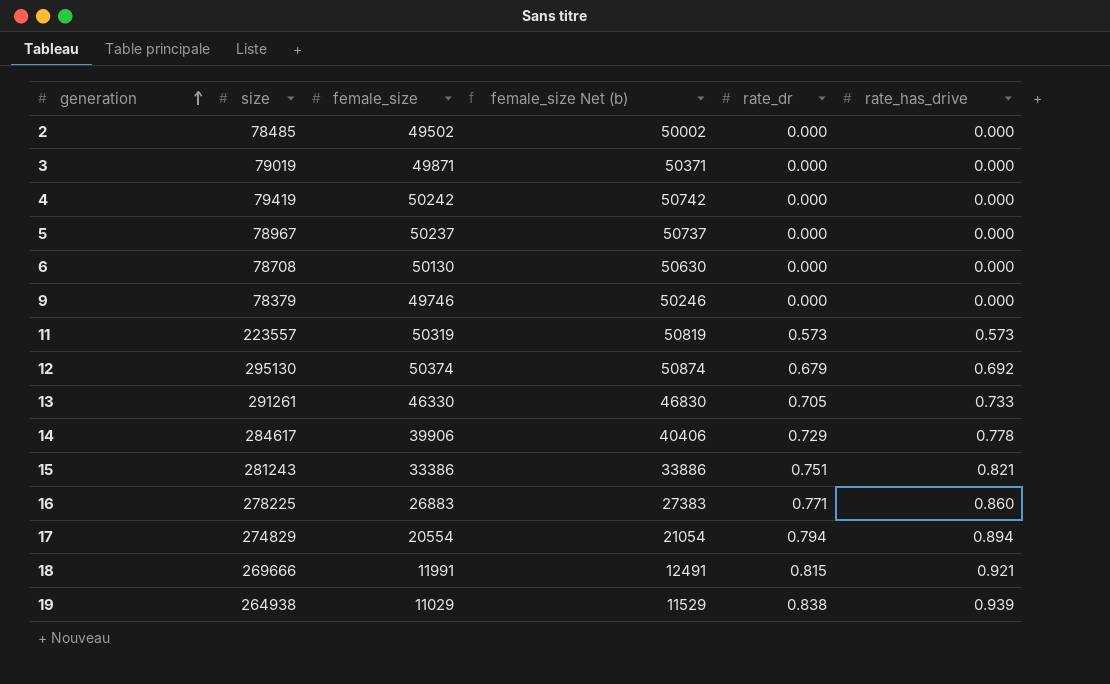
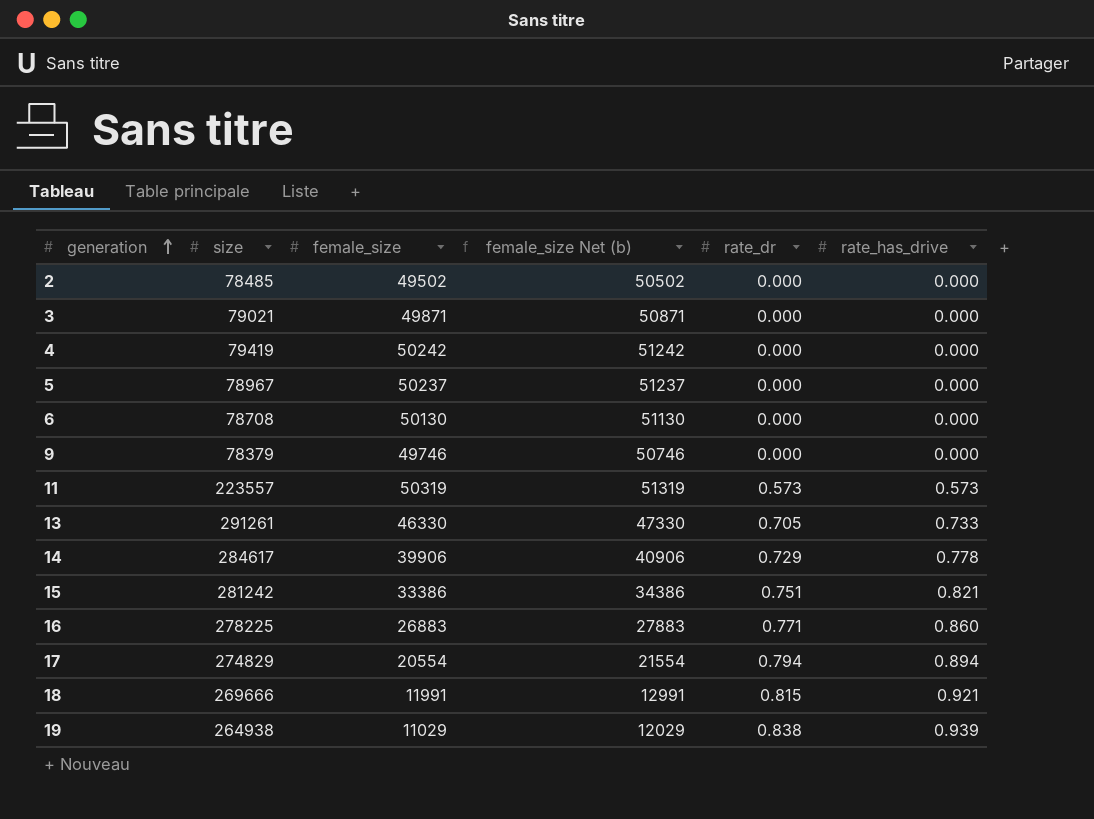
column female_size Net (b) | formula: [female_size] + 500 -> [female_size] + 1000
row 12: 295130 | 50374 | 50874 | 0.679 | 0.692 -> none
3 | size: 79019 -> 79021
15 | size: 281243 -> 281242

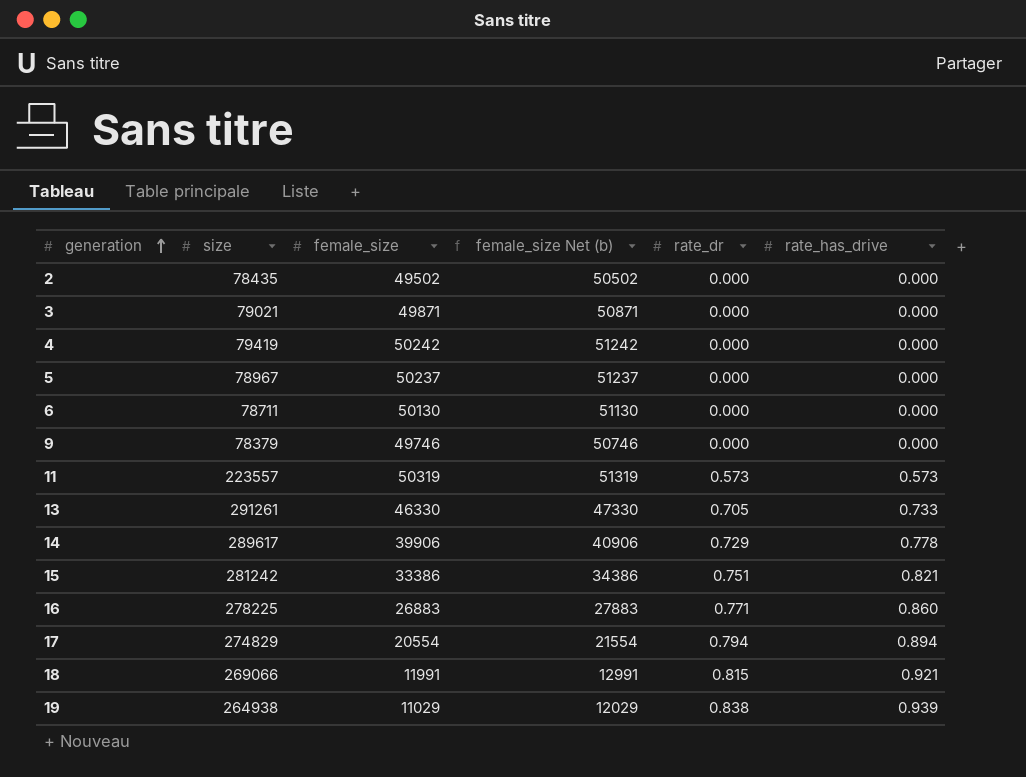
2 | size: 78485 -> 78435
6 | size: 78708 -> 78711
14 | size: 284617 -> 289617
18 | size: 269666 -> 269066

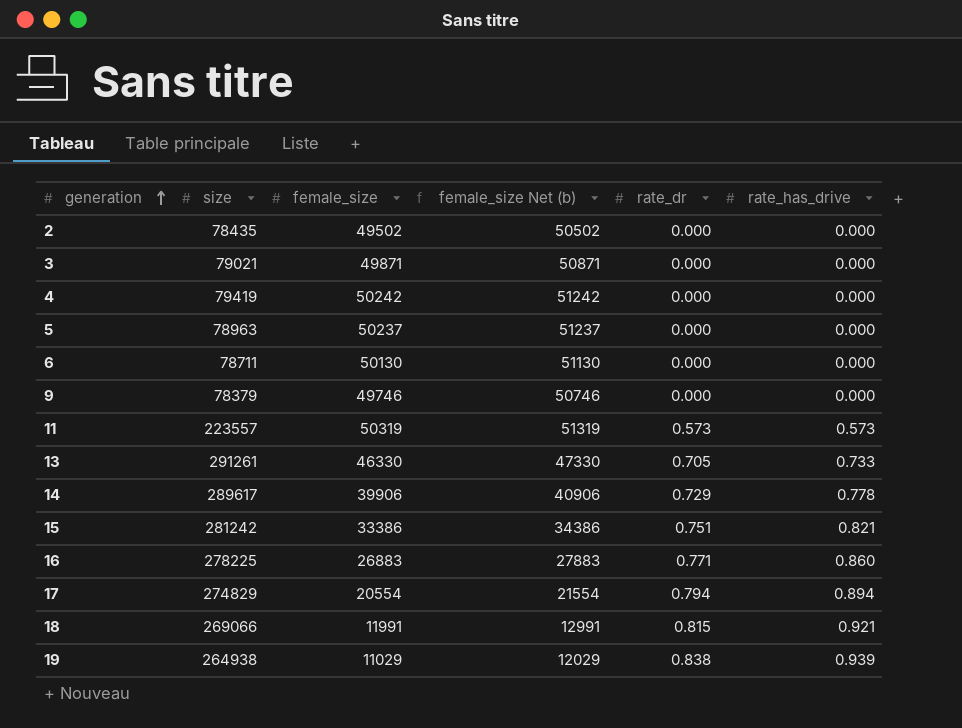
5 | size: 78967 -> 78963

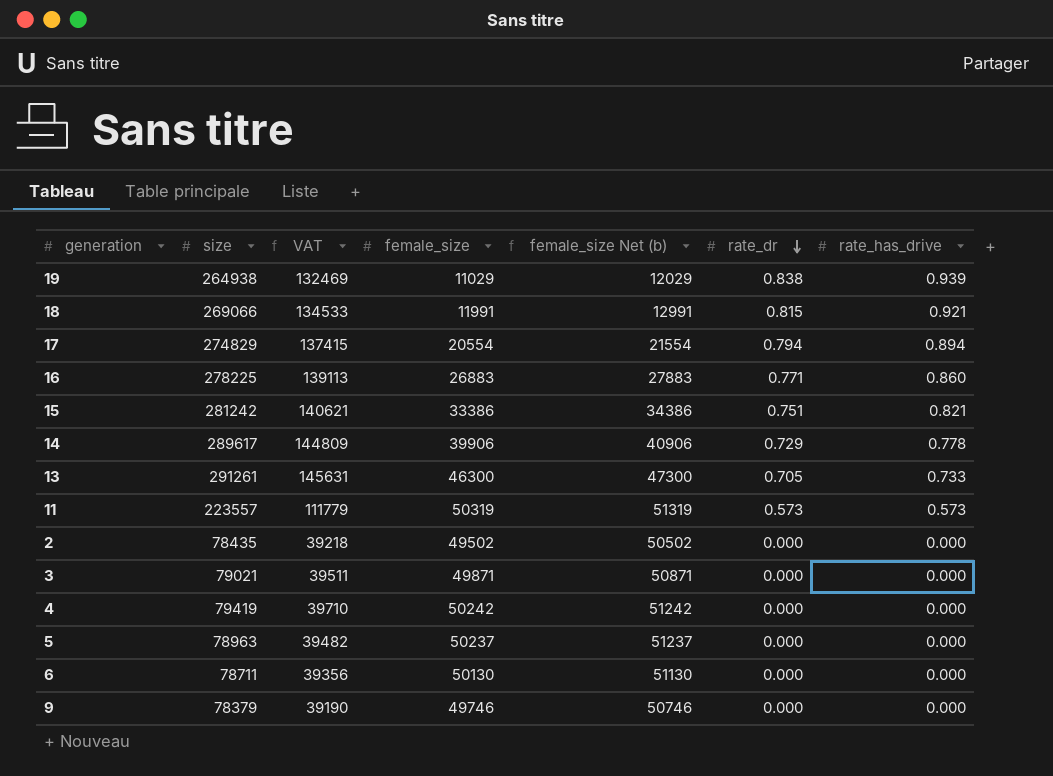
row order: generation ascending -> rate_dr descending
column VAT | formula: none -> [size] * 0.5
13 | female_size: 46330 -> 46300
13 | female_size Net (b): 47330 -> 47300

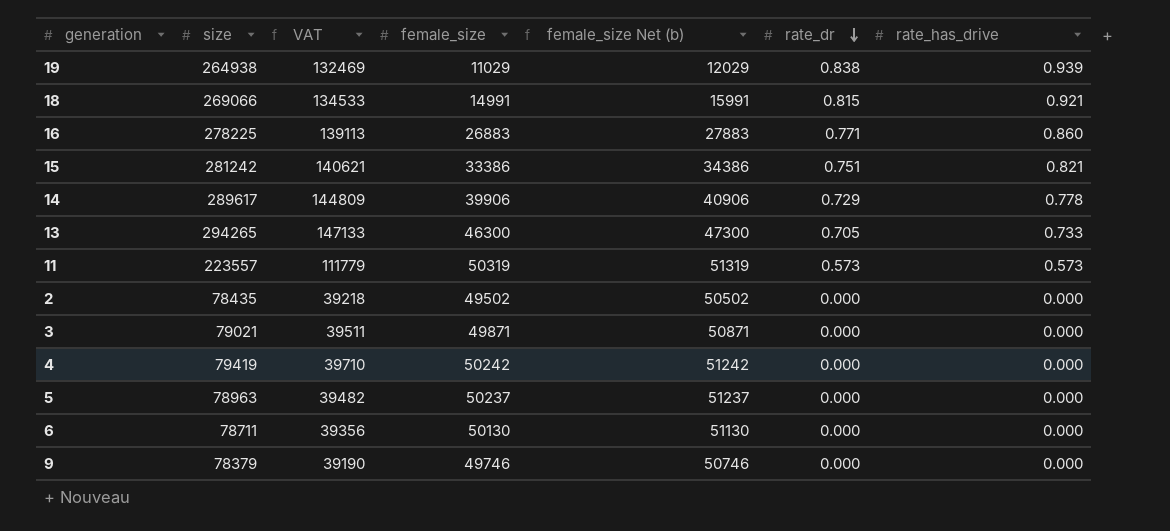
row 17: 274829 | 137415 | 20554 | 21554 | 0.794 | 0.894 -> none
18 | female_size: 11991 -> 14991
18 | female_size Net (b): 12991 -> 15991
13 | size: 291261 -> 294265
13 | VAT: 145631 -> 147133

